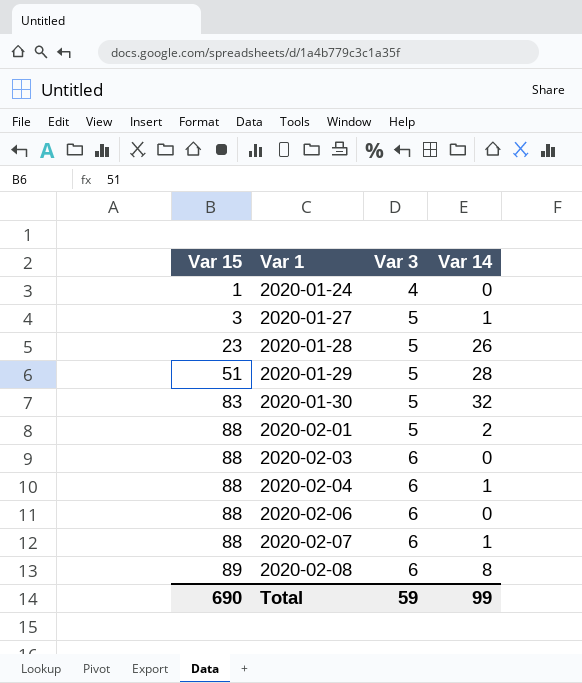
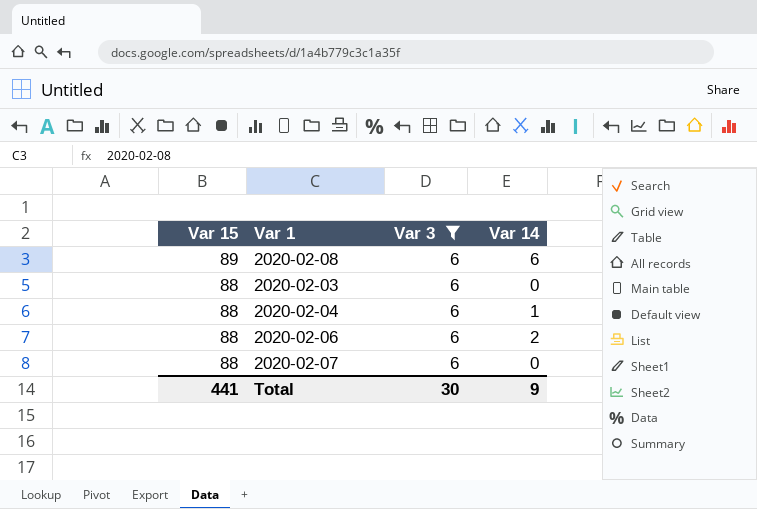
filter: none -> Var 3 = 6
row order: Var 15 ascending -> Var 15 descending
2020-02-08 | Var 14: 8 -> 6
2020-02-06 | Var 14: 0 -> 2
2020-02-07 | Var 14: 1 -> 0
Total | Var 15: 690 -> 441
Total | Var 3: 59 -> 30
Total | Var 14: 99 -> 9

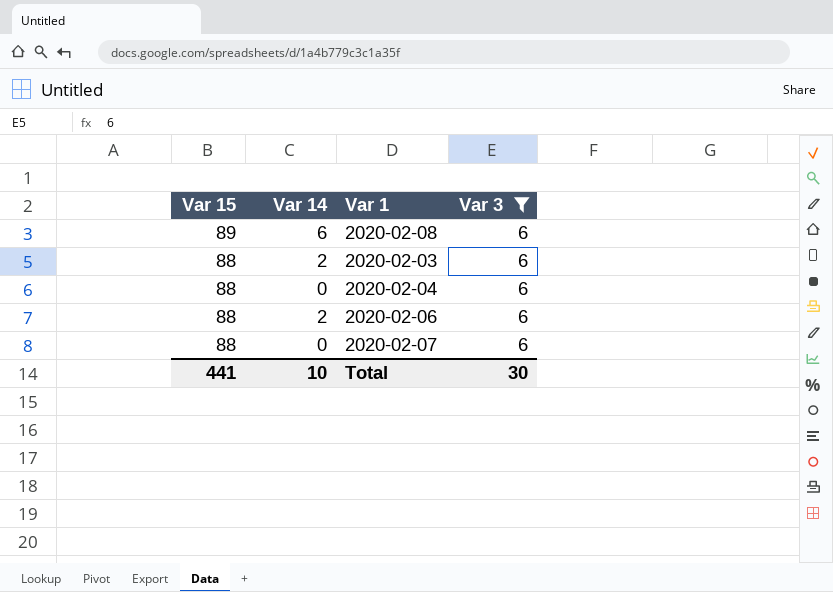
column Var 14 | position: 4 -> 2
2020-02-03 | Var 14: 0 -> 2
2020-02-04 | Var 14: 1 -> 0
Total | Var 14: 9 -> 10

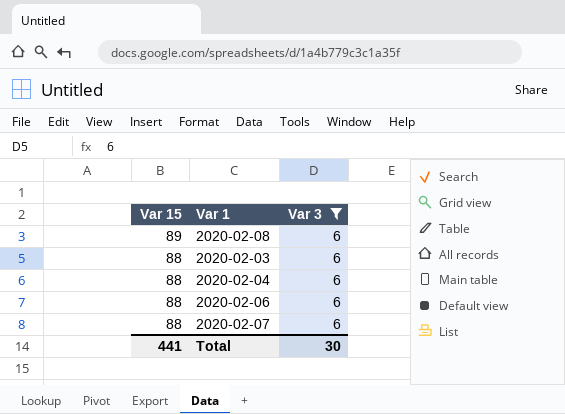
column Var 14 | position: 2 -> none

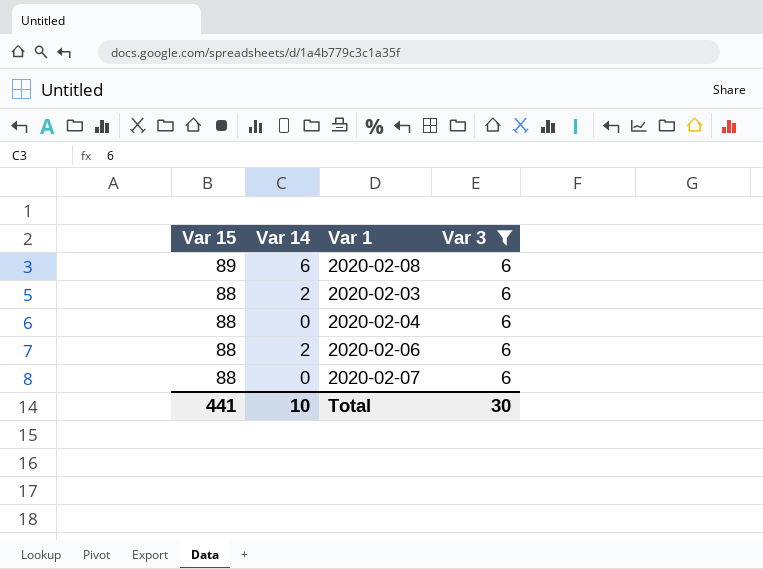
column Var 14 | position: none -> 2

